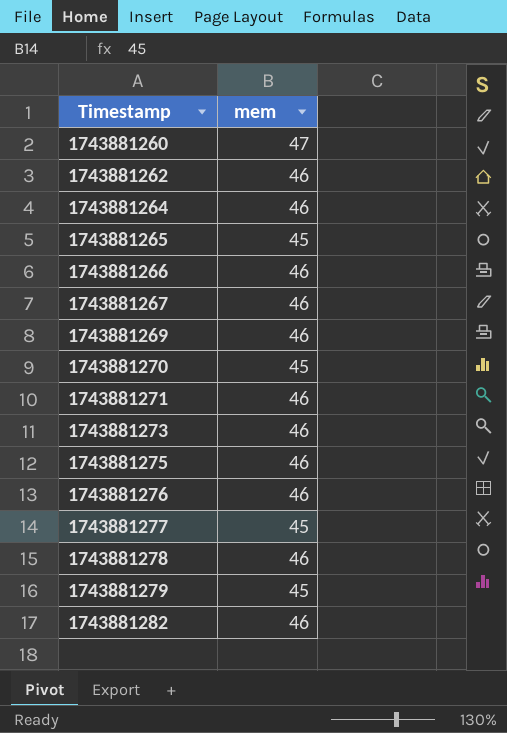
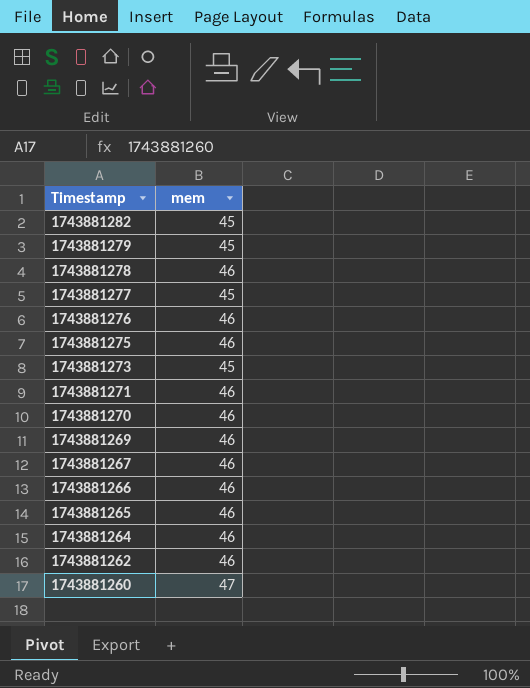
row order: Timestamp ascending -> Timestamp descending
1743881282 | mem: 46 -> 45
1743881273 | mem: 46 -> 45
1743881270 | mem: 45 -> 46
1743881265 | mem: 45 -> 46

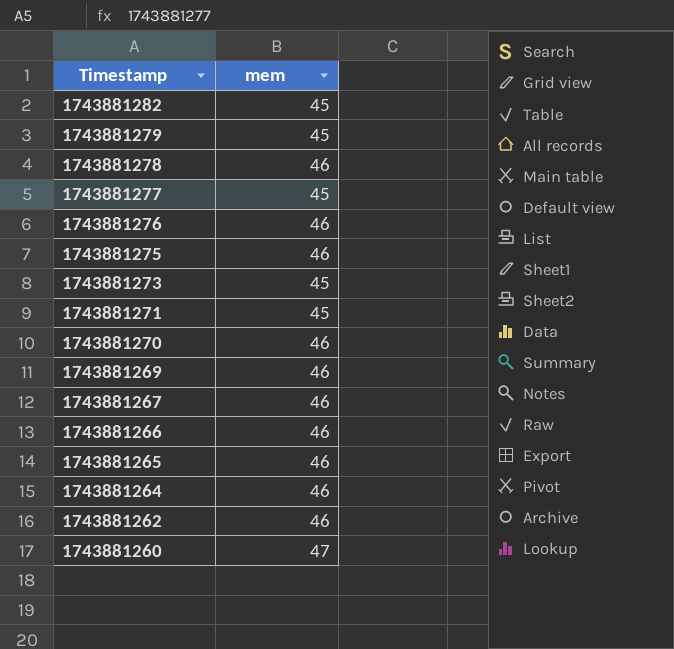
1743881271 | mem: 46 -> 45

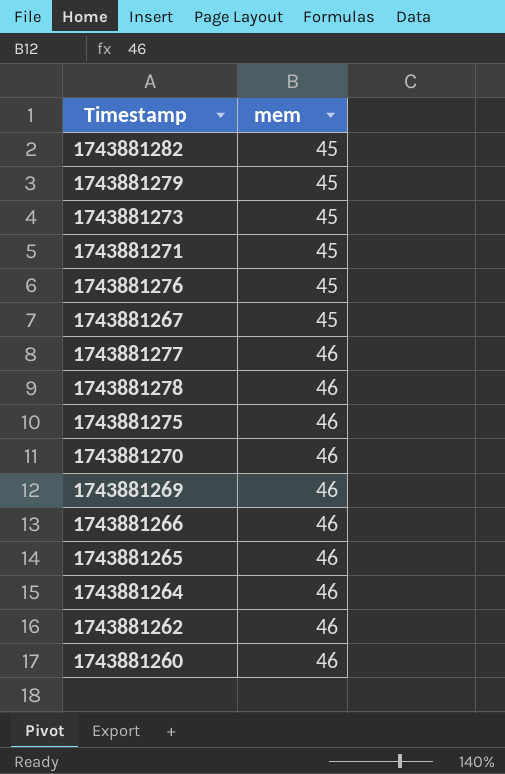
row order: Timestamp descending -> mem ascending
1743881276 | mem: 46 -> 45
1743881267 | mem: 46 -> 45
1743881277 | mem: 45 -> 46
1743881260 | mem: 47 -> 46

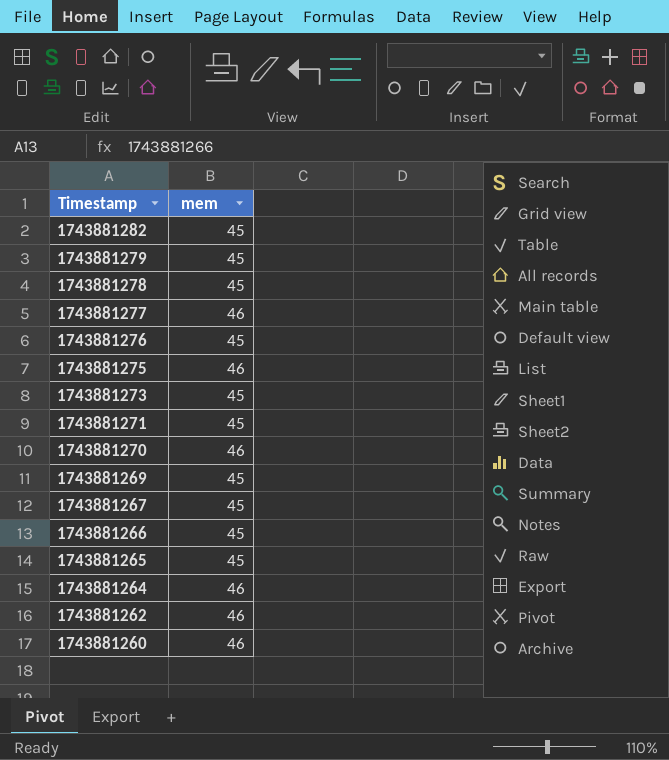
row order: mem ascending -> Timestamp descending
1743881278 | mem: 46 -> 45
1743881269 | mem: 46 -> 45
1743881266 | mem: 46 -> 45
1743881265 | mem: 46 -> 45

